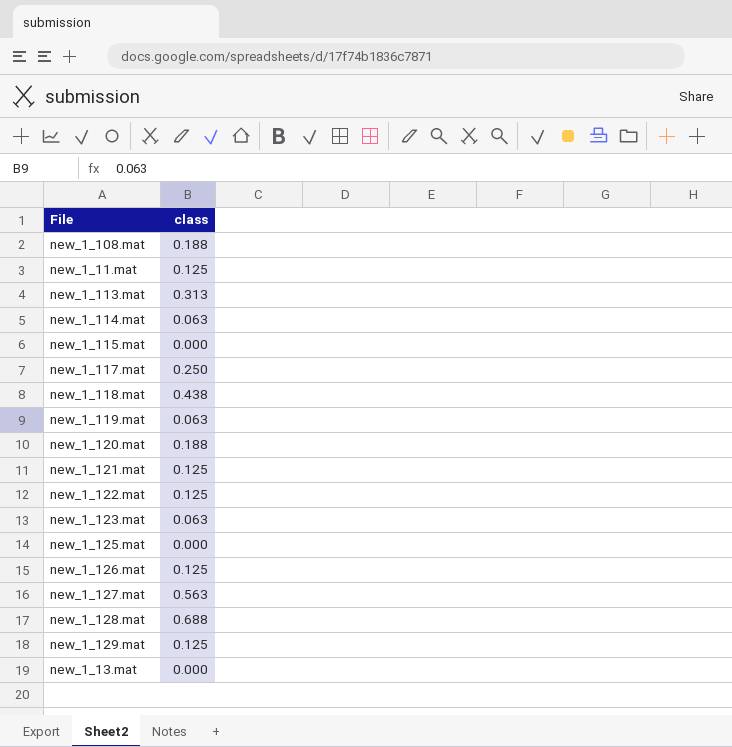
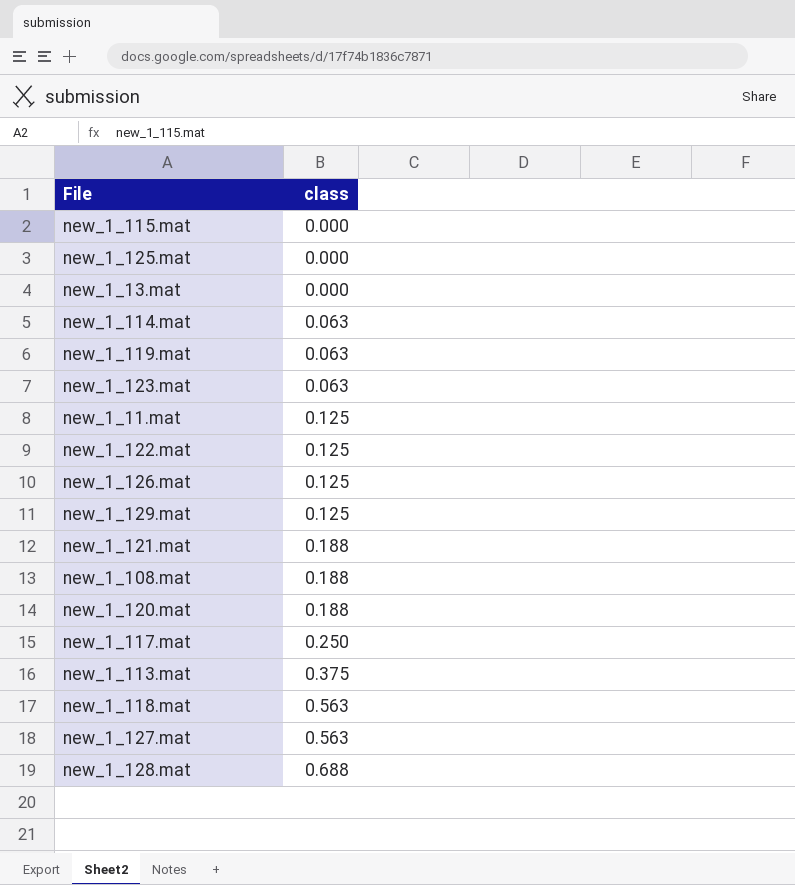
row order: none -> class ascending
new_1_121.mat | class: 0.125 -> 0.188
new_1_113.mat | class: 0.313 -> 0.375
new_1_118.mat | class: 0.438 -> 0.563

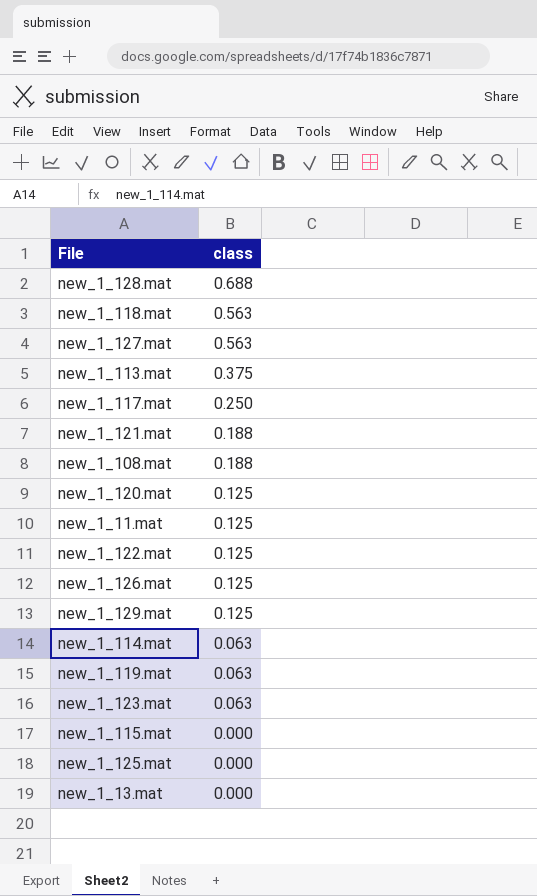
row order: class ascending -> class descending
new_1_120.mat | class: 0.188 -> 0.125

